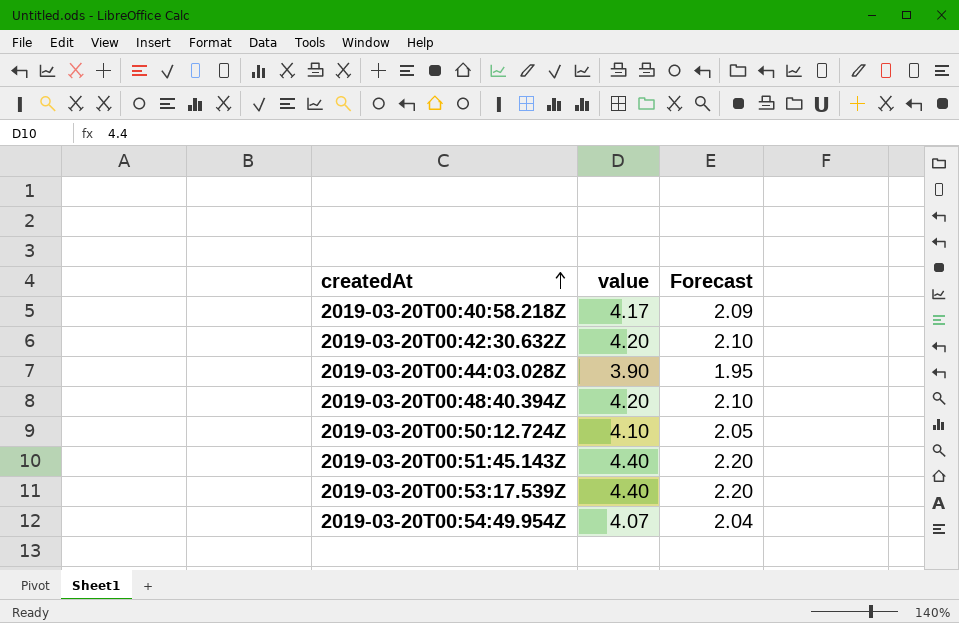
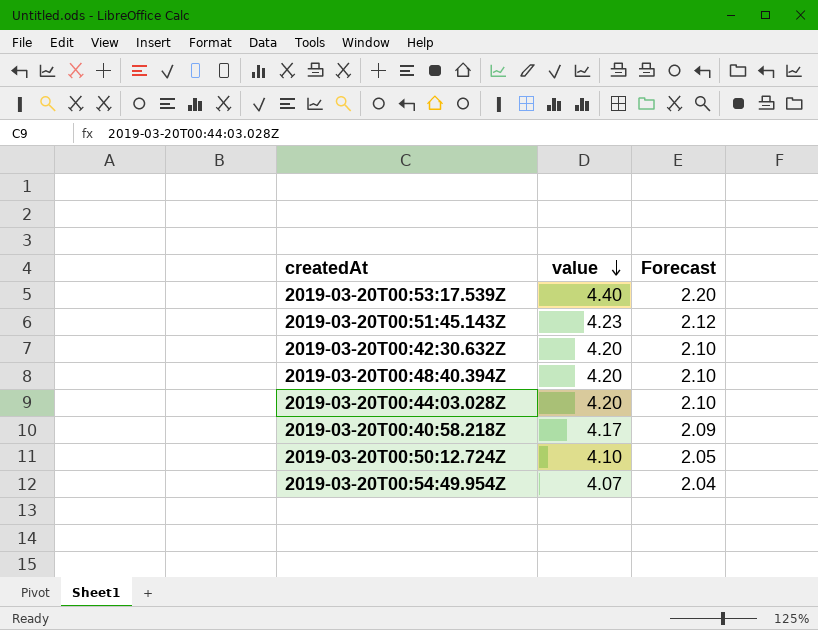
row order: createdAt ascending -> value descending
2019-03-20T00:51:45.143Z | value: 4.40 -> 4.23
2019-03-20T00:51:45.143Z | Forecast: 2.20 -> 2.12
2019-03-20T00:44:03.028Z | value: 3.90 -> 4.20
2019-03-20T00:44:03.028Z | Forecast: 1.95 -> 2.10

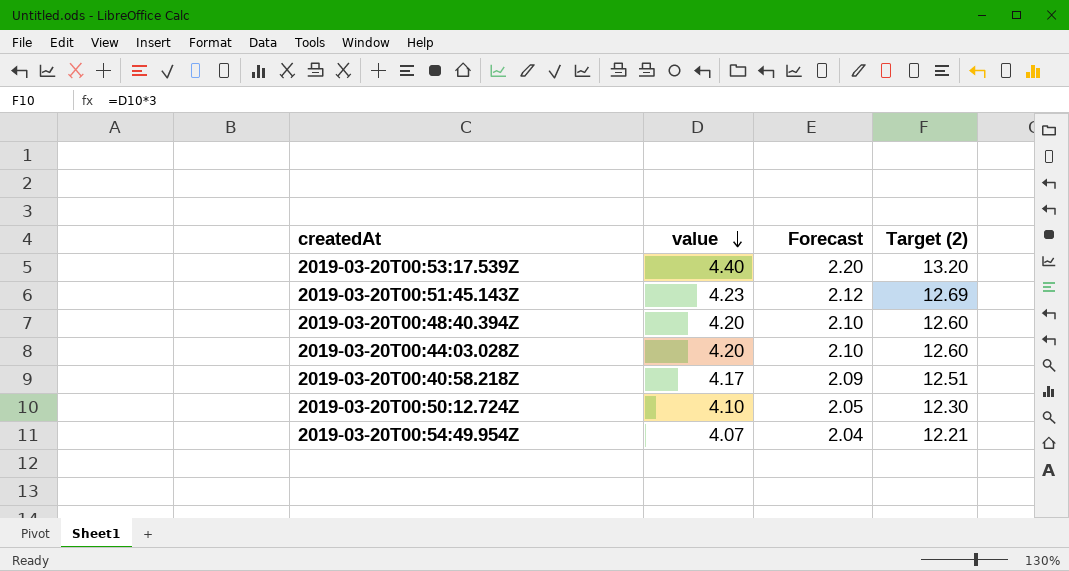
column Target (2) | formula: none -> [value] * 3
row 2019-03-20T00:42:30.632Z: 4.20 | 2.10 -> none

